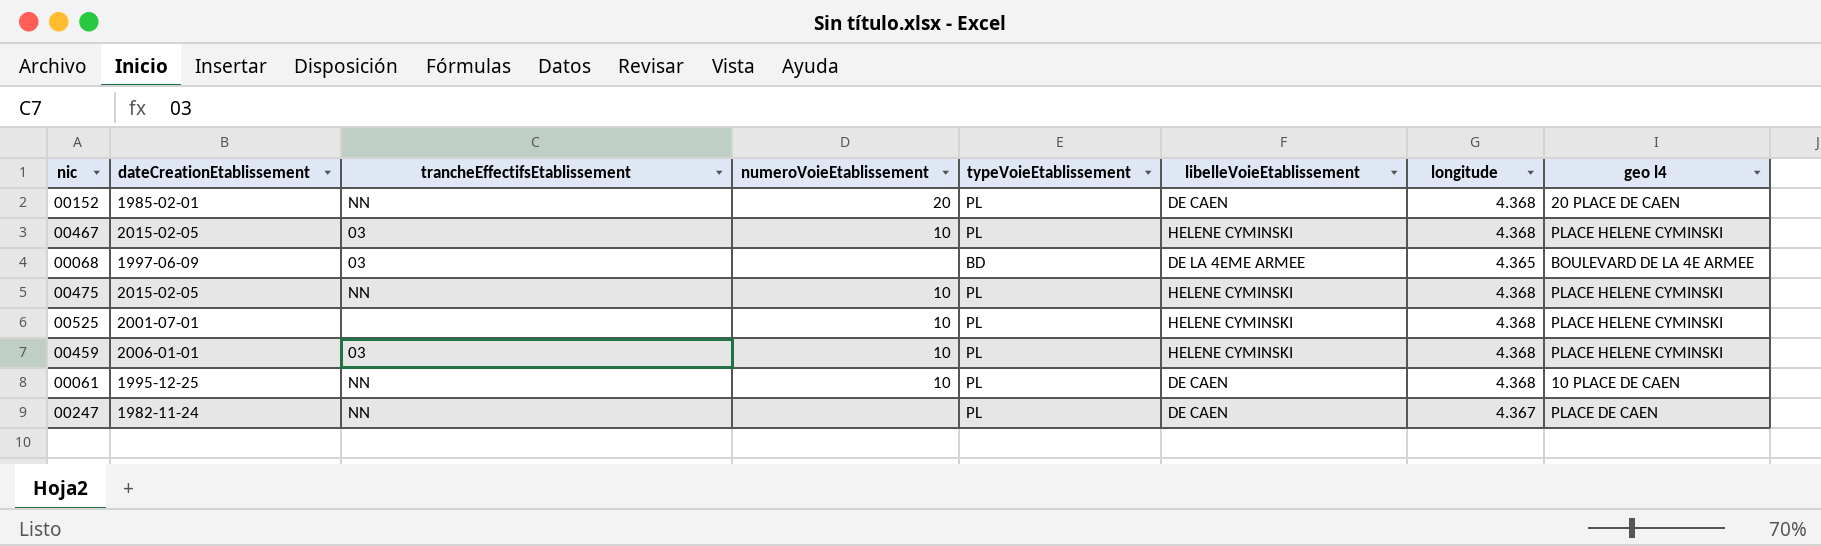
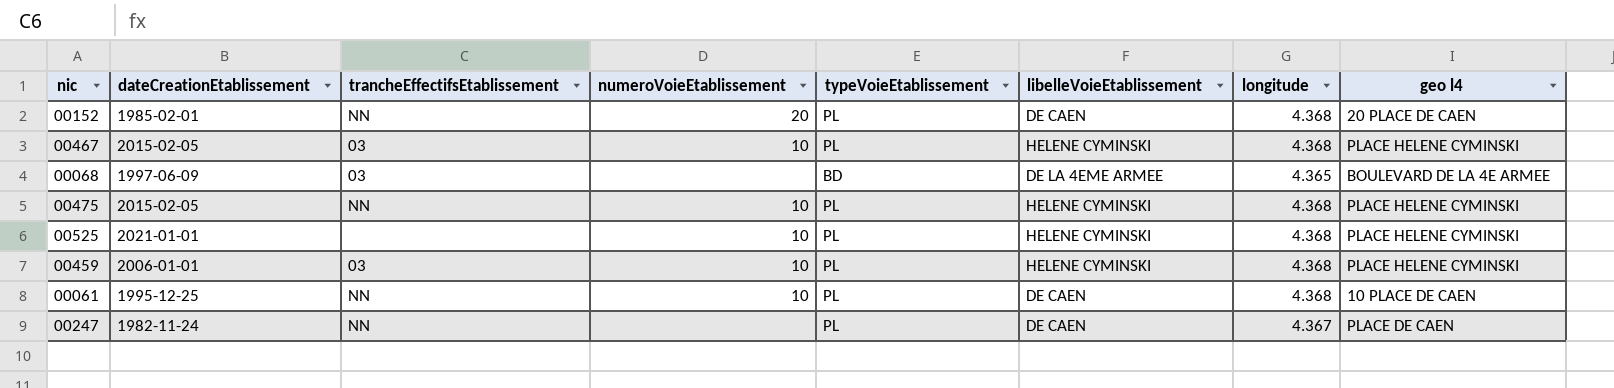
00525 | dateCreationEtablissement: 2001-07-01 -> 2021-01-01

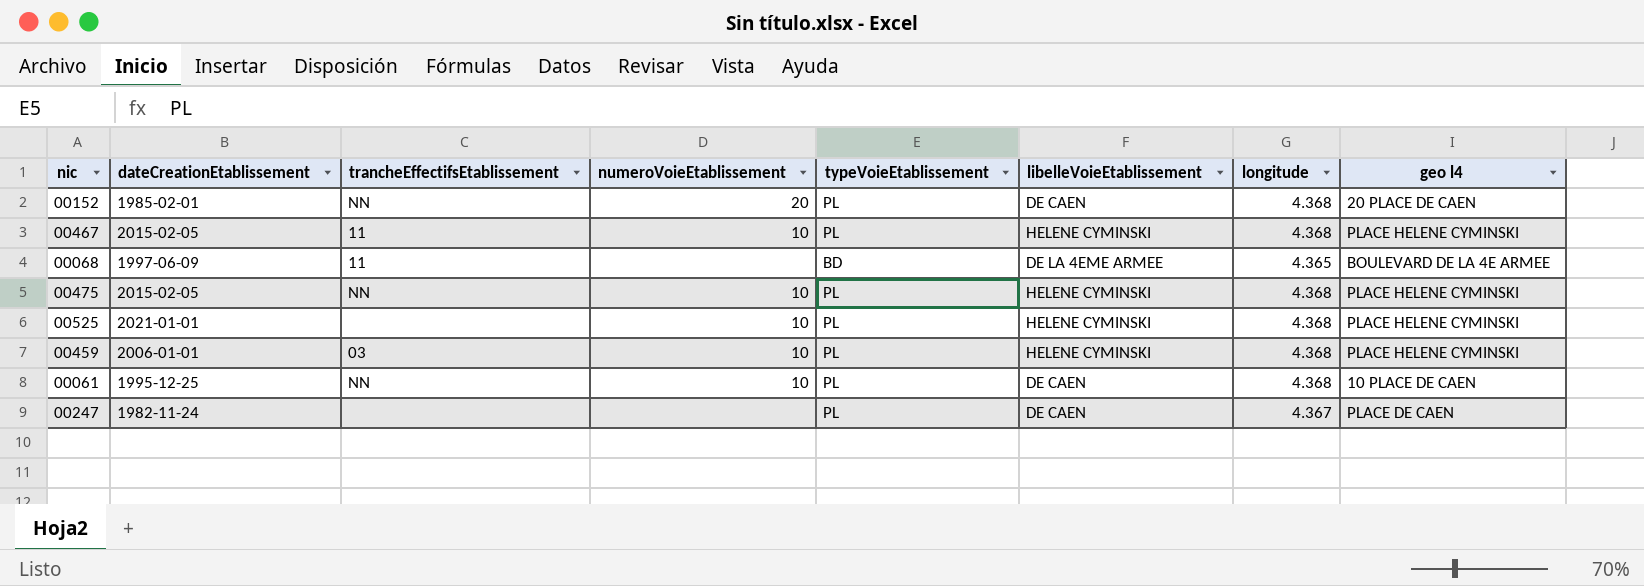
00467 | trancheEffectifsEtablissement: 03 -> 11
00068 | trancheEffectifsEtablissement: 03 -> 11
00247 | trancheEffectifsEtablissement: NN -> none

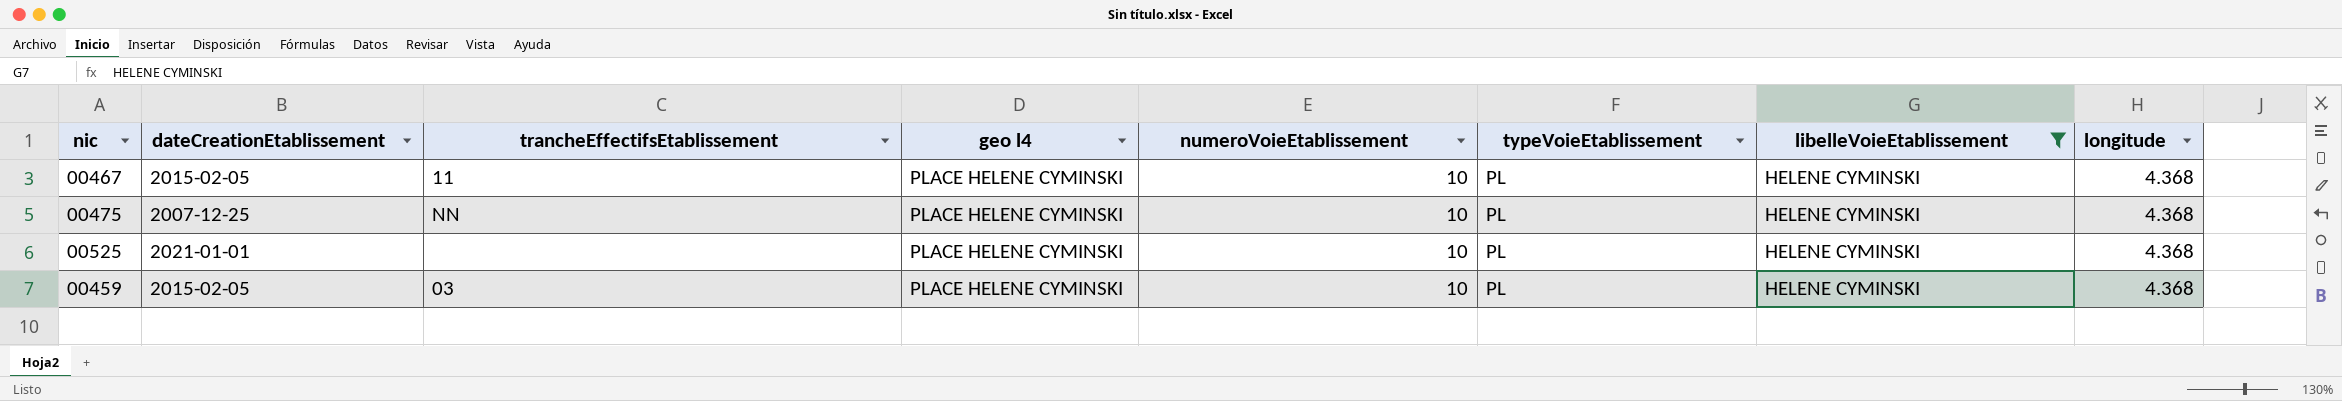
filter: none -> libelleVoieEtablissement = HELENE CYMINSKI
column geo l4 | position: 8 -> 4
00475 | dateCreationEtablissement: 2015-02-05 -> 2007-12-25
00459 | dateCreationEtablissement: 2006-01-01 -> 2015-02-05

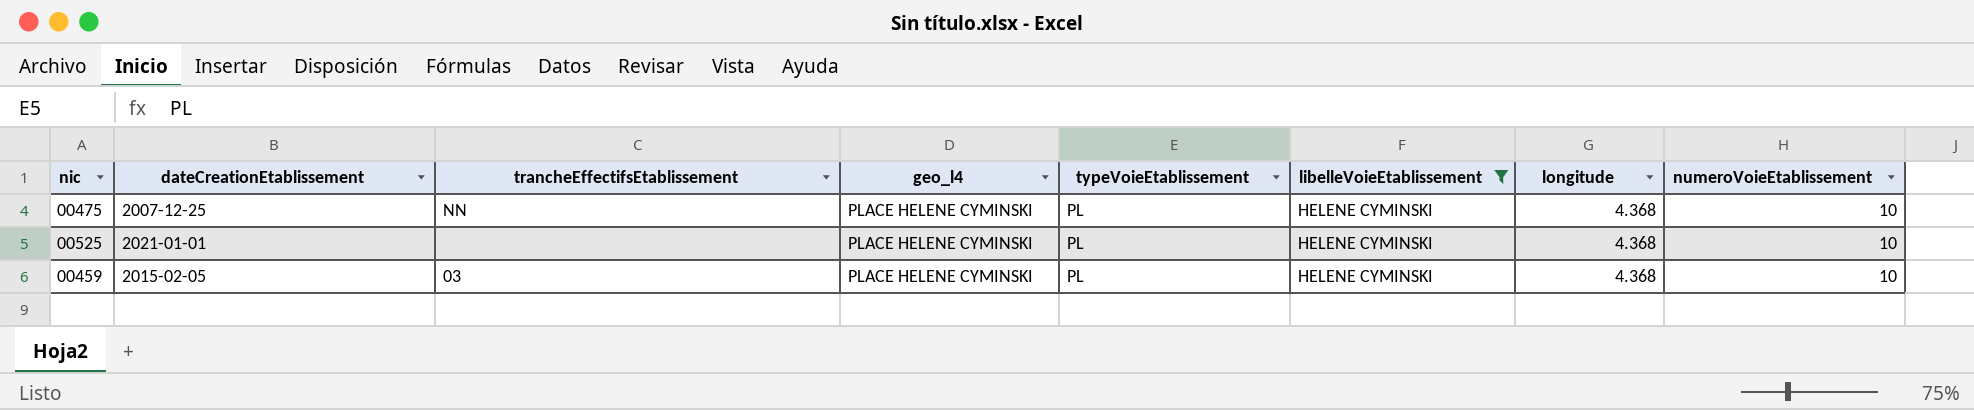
column name: geo l4 -> geo_l4
column numeroVoieEtablissement | position: 5 -> 8
row 00467: 2015-02-05 | 11 | PLACE HELENE CYMINSKI | 10 | PL | HELENE CYMINSKI | 4.368 -> none

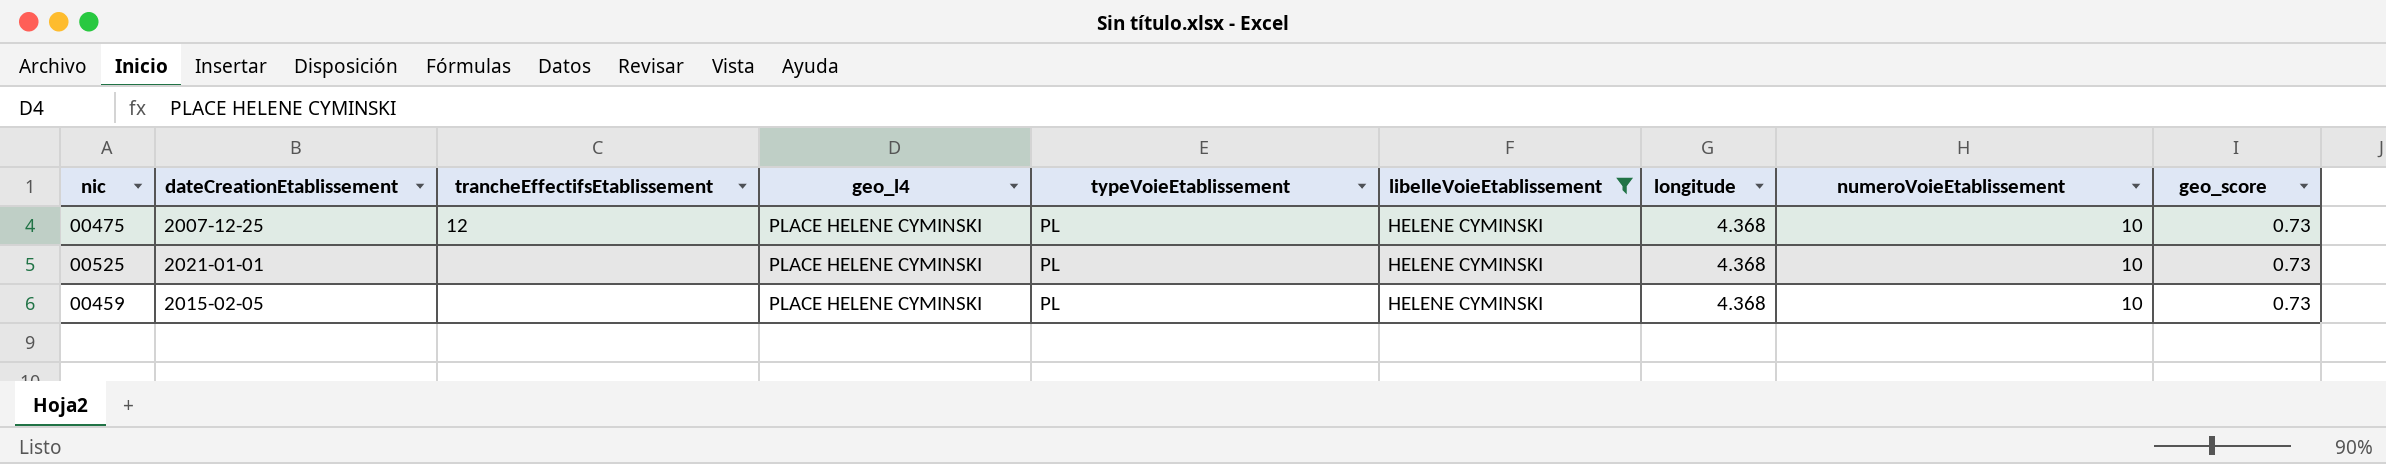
column geo_score | position: none -> 9
00475 | trancheEffectifsEtablissement: NN -> 12
00459 | trancheEffectifsEtablissement: 03 -> none

